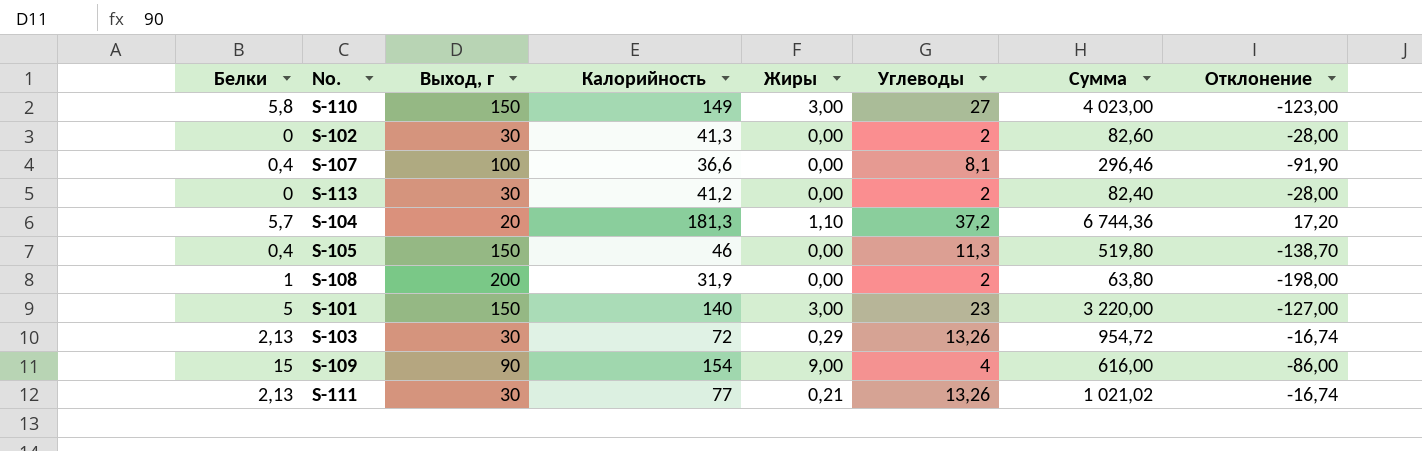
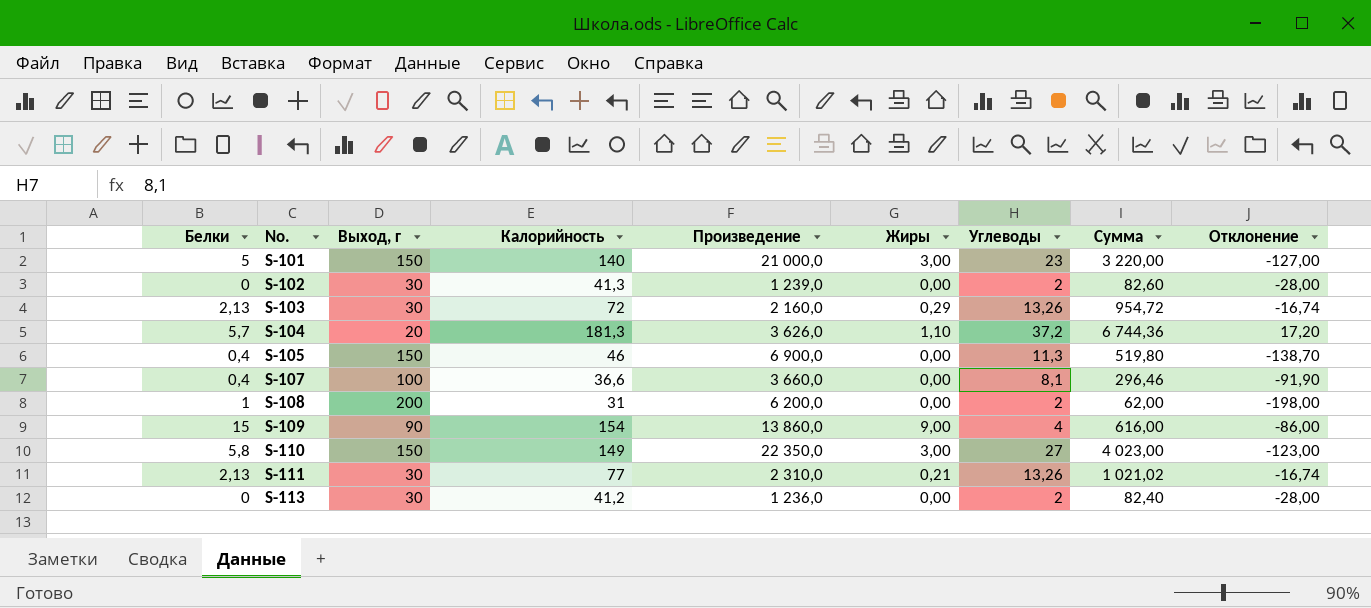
row order: none -> No. ascending
column Произведение | formula: none -> [Выход, г] * [Калорийность]
S-108 | Калорийность: 31,9 -> 31
S-108 | Сумма: 63,80 -> 62,00

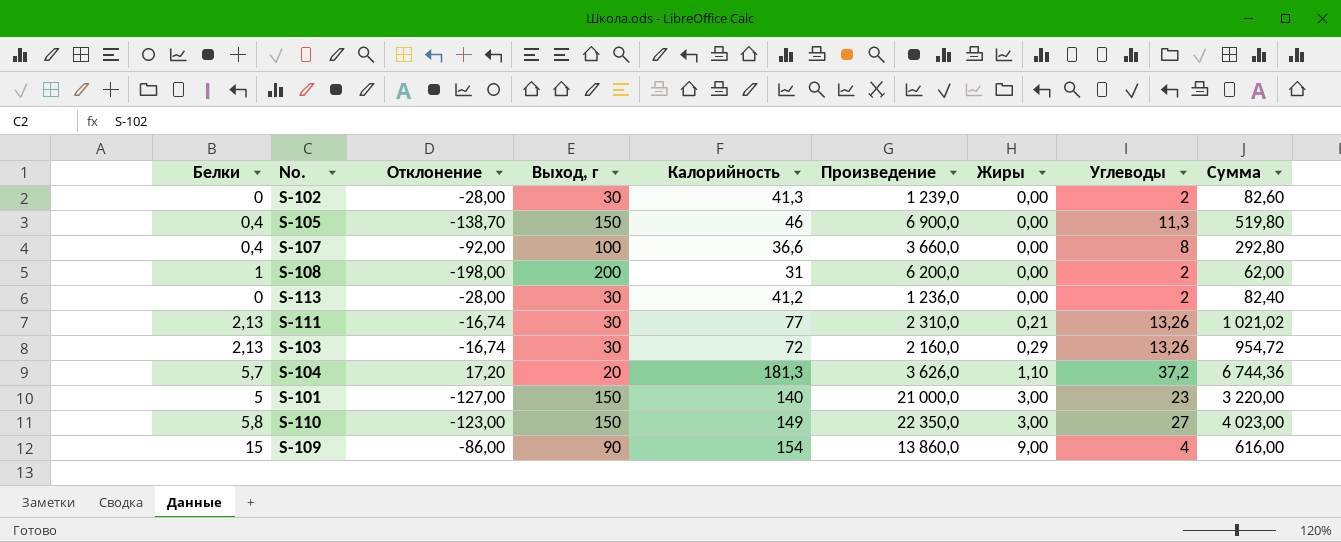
row order: No. ascending -> Жиры ascending
column Отклонение | position: 9 -> 3
S-107 | Отклонение: -91,90 -> -92,00
S-107 | Углеводы: 8,1 -> 8
S-107 | Сумма: 296,46 -> 292,80

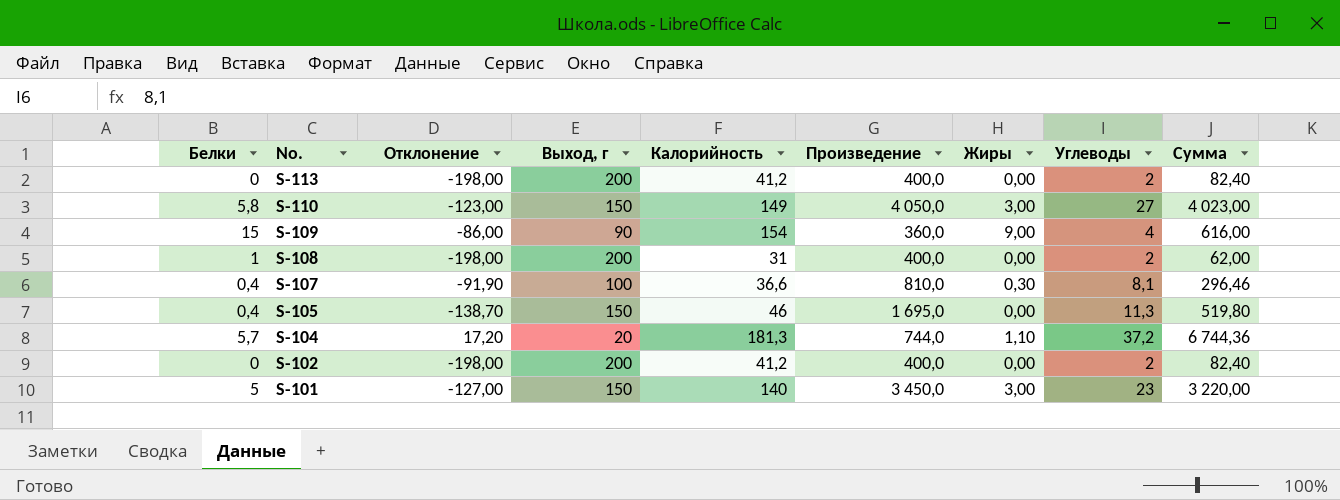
row order: Жиры ascending -> No. descending
column Произведение | formula: [Выход, г] * [Калорийность] -> [Выход, г] * [Углеводы]
row S-111: 2,13 | -16,74 | 30 | 77 | 2 310,0 | 0,21 | 13,26 | 1 021,02 -> none
row S-103: 2,13 | -16,74 | 30 | 72 | 2 160,0 | 0,29 | 13,26 | 954,72 -> none
S-113 | Отклонение: -28,00 -> -198,00
S-113 | Выход, г: 30 -> 200
S-107 | Отклонение: -92,00 -> -91,90
S-107 | Жиры: 0,00 -> 0,30
S-107 | Углеводы: 8 -> 8,1
S-107 | Сумма: 292,80 -> 296,46
S-102 | Отклонение: -28,00 -> -198,00
S-102 | Выход, г: 30 -> 200
S-102 | Калорийность: 41,3 -> 41,2
S-102 | Сумма: 82,60 -> 82,40

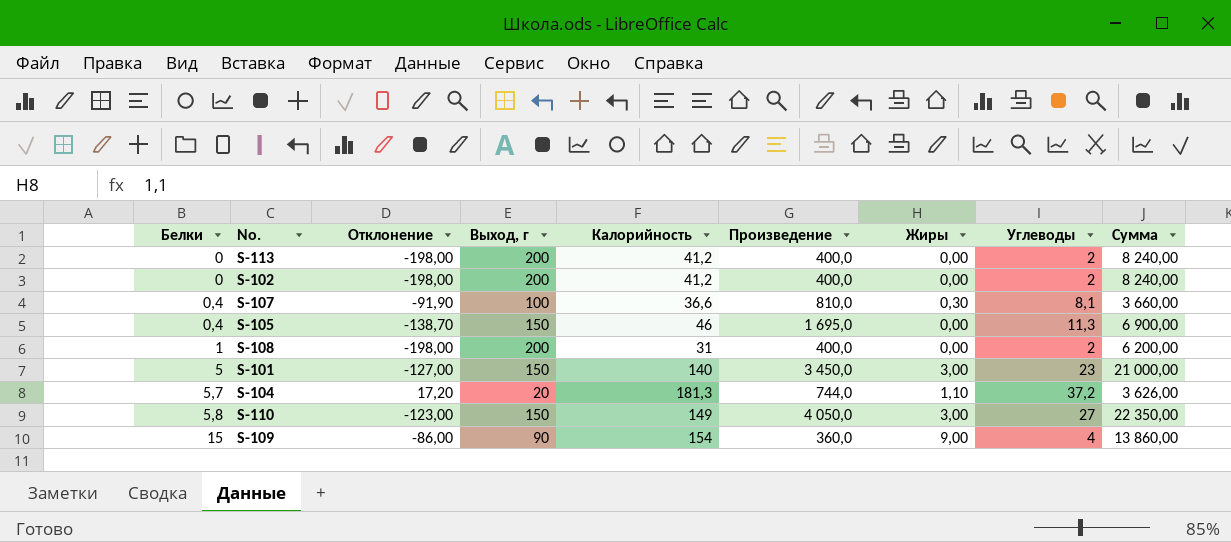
row order: No. descending -> Белки ascending
column Сумма | formula: [Калорийность] * [Углеводы] -> [Выход, г] * [Калорийность]

